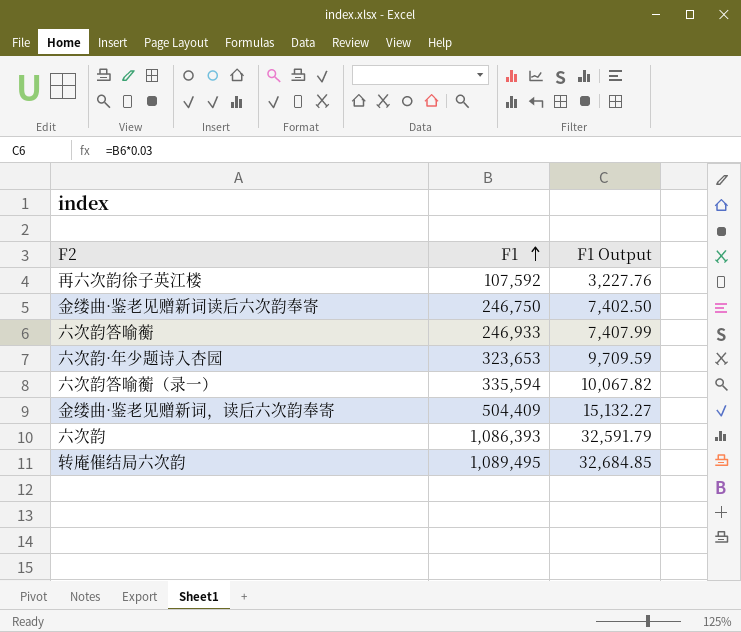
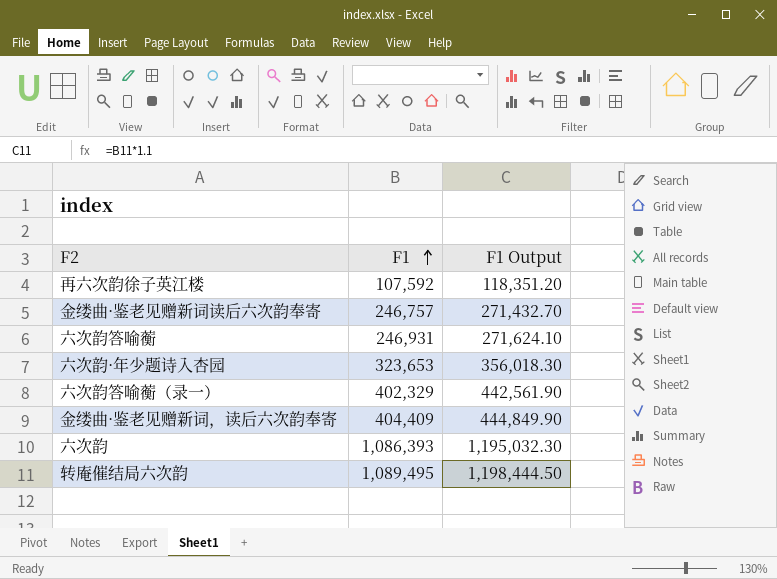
column F1 Output | formula: [F1] * 0.03 -> [F1] * 1.1
金缕曲·鉴老见赠新词读后六次韵奉寄 | F1: 246,750 -> 246,757
六次韵答喻蘅 | F1: 246,933 -> 246,931
六次韵答喻蘅（录一） | F1: 335,594 -> 402,329
金缕曲·鉴老见赠新词，读后六次韵奉寄 | F1: 504,409 -> 404,409

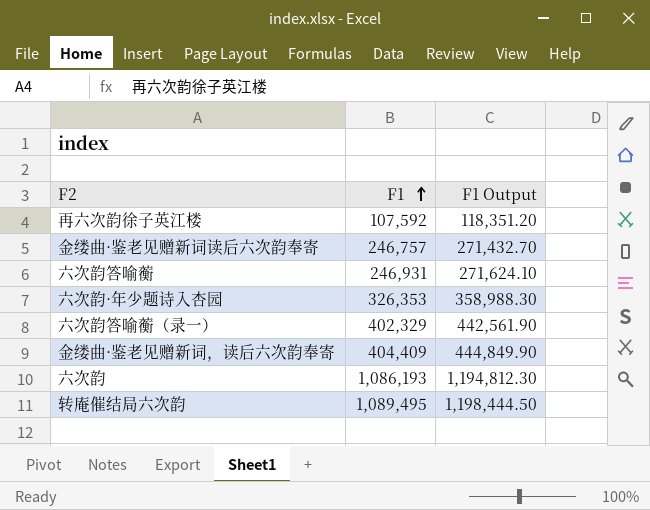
六次韵·年少题诗入杏园 | F1: 323,653 -> 326,353
六次韵·年少题诗入杏园 | F1 Output: 356,018.30 -> 358,988.30
六次韵 | F1: 1,086,393 -> 1,086,193
六次韵 | F1 Output: 1,195,032.30 -> 1,194,812.30

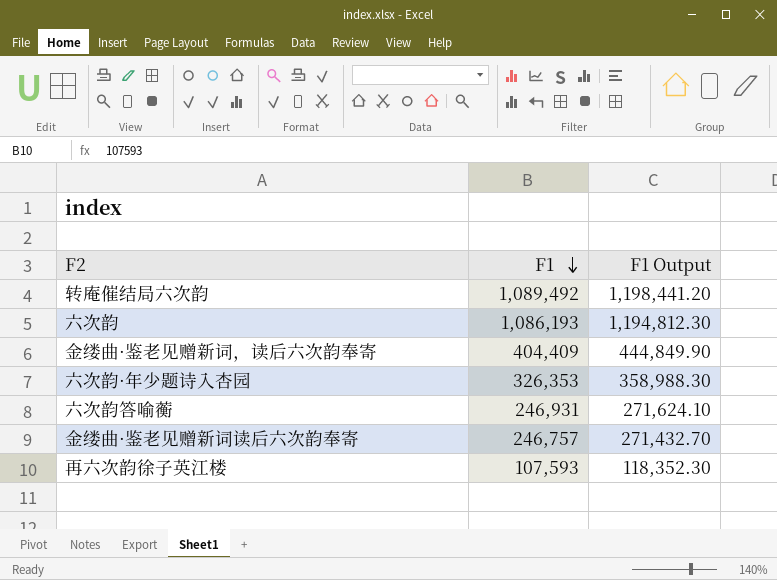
row order: F1 ascending -> F1 descending
row 六次韵答喻蘅（录一）: 402,329 | 442,561.90 -> none
转庵催结局六次韵 | F1: 1,089,495 -> 1,089,492
转庵催结局六次韵 | F1 Output: 1,198,444.50 -> 1,198,441.20
再六次韵徐子英江楼 | F1: 107,592 -> 107,593
再六次韵徐子英江楼 | F1 Output: 118,351.20 -> 118,352.30

